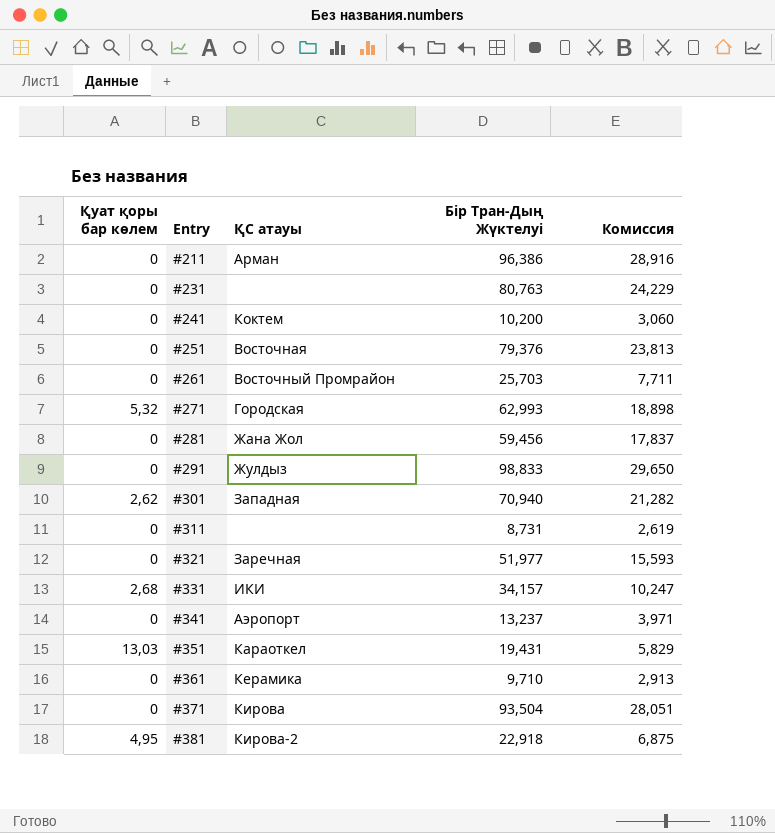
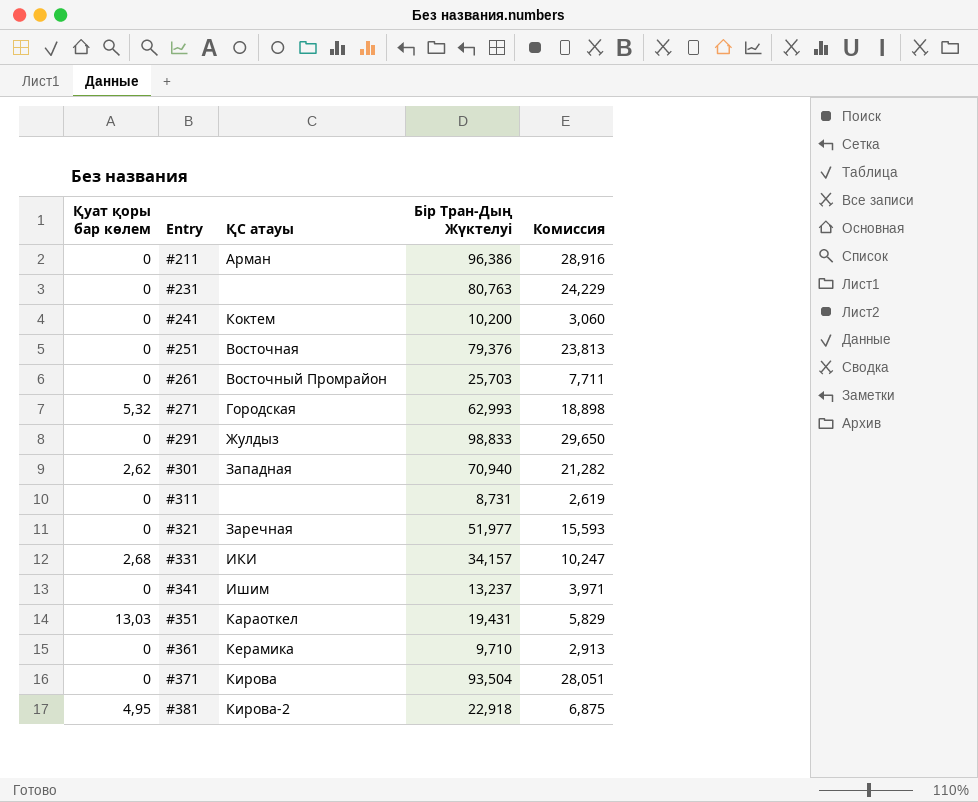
row #281: 0 | Жана Жол | 59,456 | 17,837 -> none
#341 | ҚС атауы: Аэропорт -> Ишим

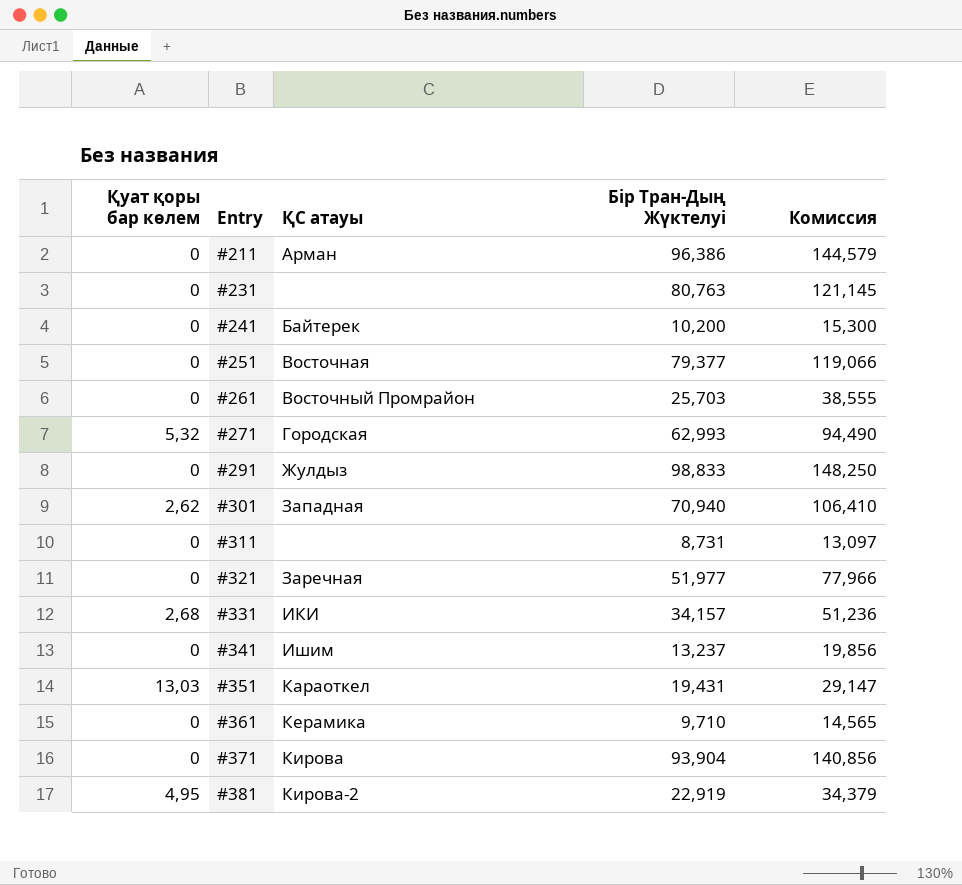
column Комиссия | formula: [Бір Тран-Дың Жүктелуі] * 0,3 -> [Бір Тран-Дың Жүктелуі] * 1,5
#241 | ҚС атауы: Коктем -> Байтерек
#251 | Бір Тран-Дың Жүктелуі: 79,376 -> 79,377
#371 | Бір Тран-Дың Жүктелуі: 93,504 -> 93,904
#381 | Бір Тран-Дың Жүктелуі: 22,918 -> 22,919

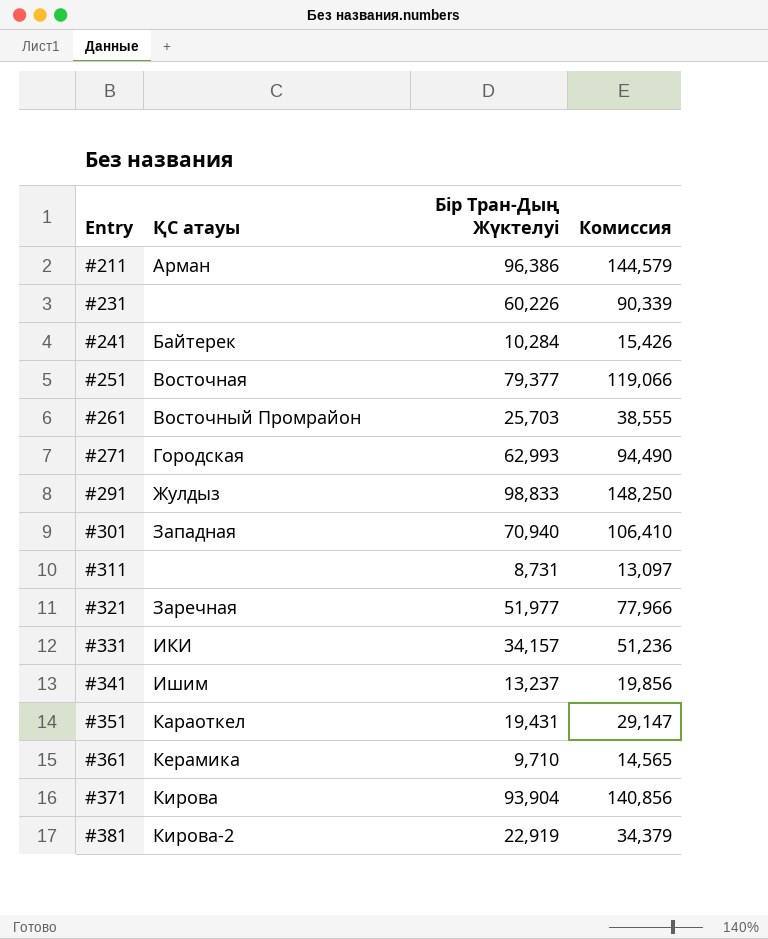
column Қуат қоры бар көлем | position: 1 -> none
#231 | Бір Тран-Дың Жүктелуі: 80,763 -> 60,226
#231 | Комиссия: 121,145 -> 90,339
#241 | Бір Тран-Дың Жүктелуі: 10,200 -> 10,284
#241 | Комиссия: 15,300 -> 15,426

